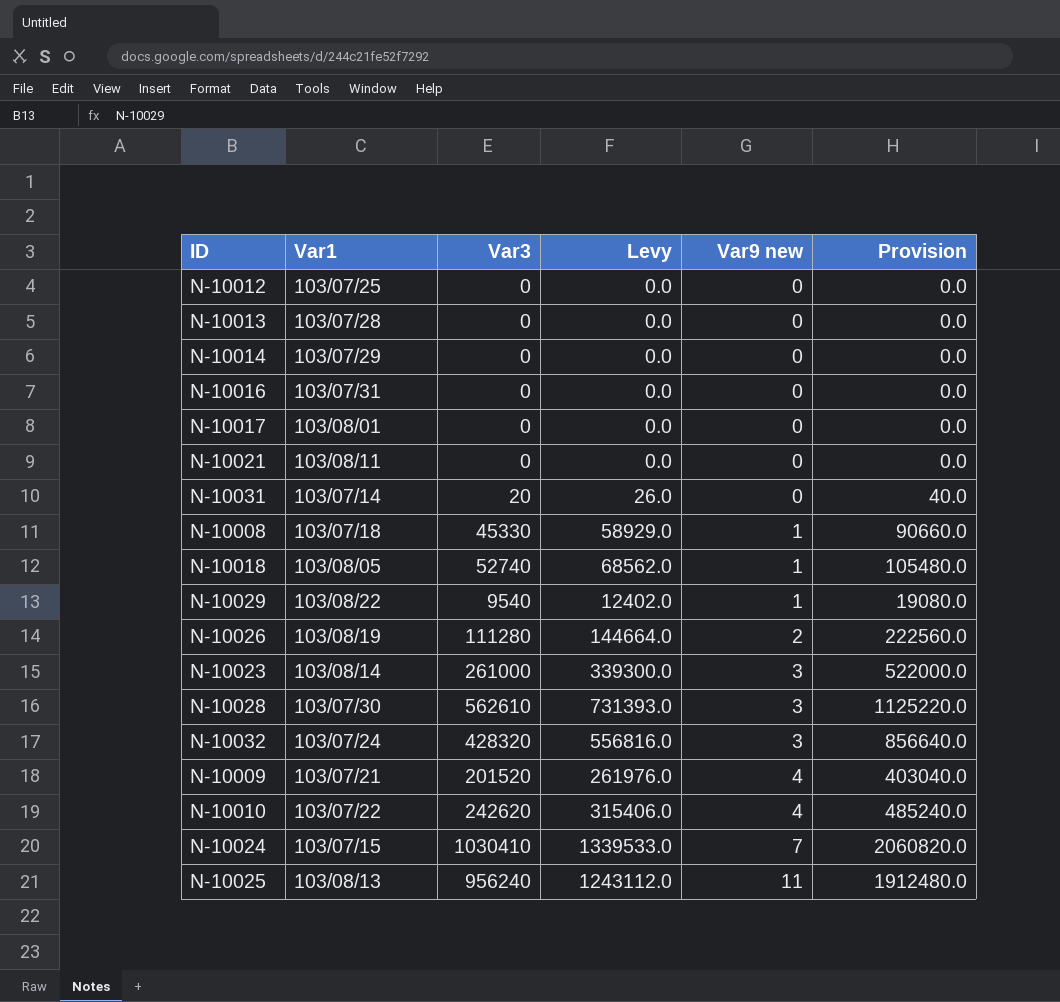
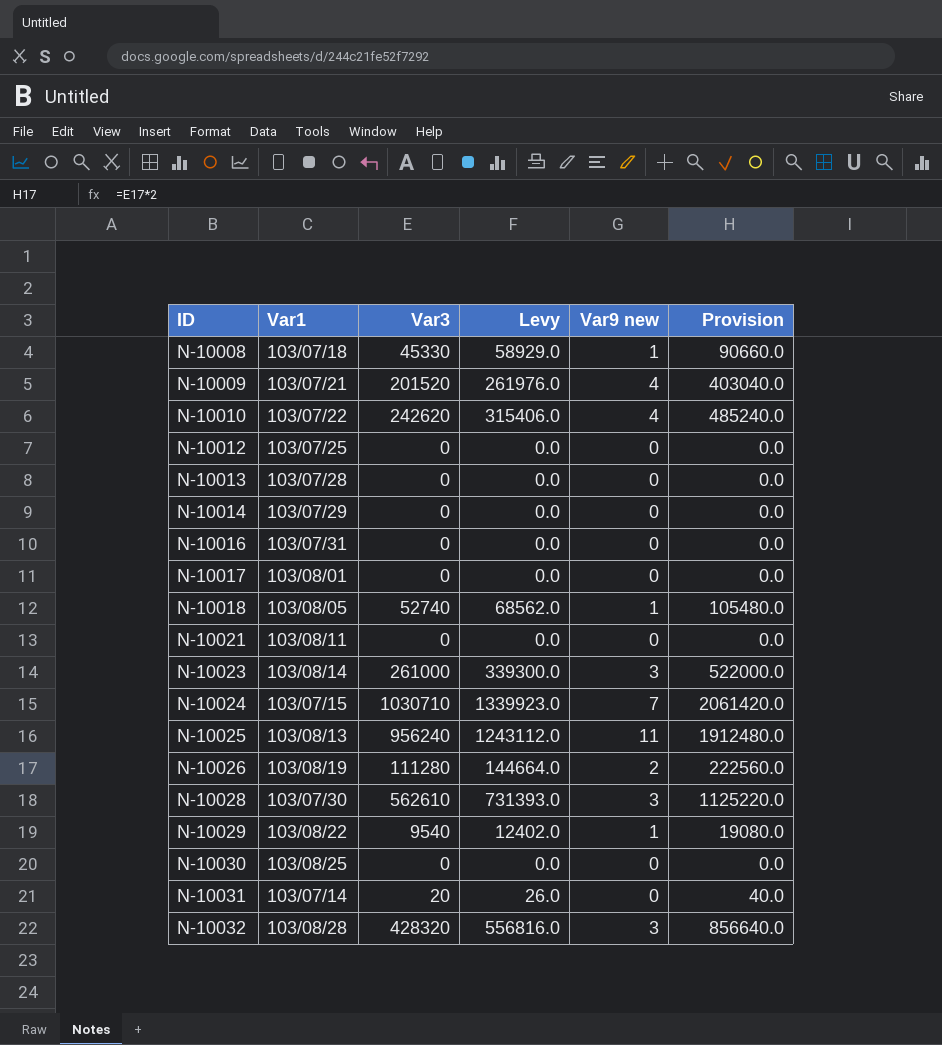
row order: Var9 new ascending -> ID ascending
N-10024 | Var3: 1030410 -> 1030710
N-10024 | Levy: 1339533.0 -> 1339923.0
N-10024 | Provision: 2060820.0 -> 2061420.0
row N-10030: none -> 103/08/25 | 0 | 0.0 | 0 | 0.0
N-10032 | Var1: 103/07/24 -> 103/08/28

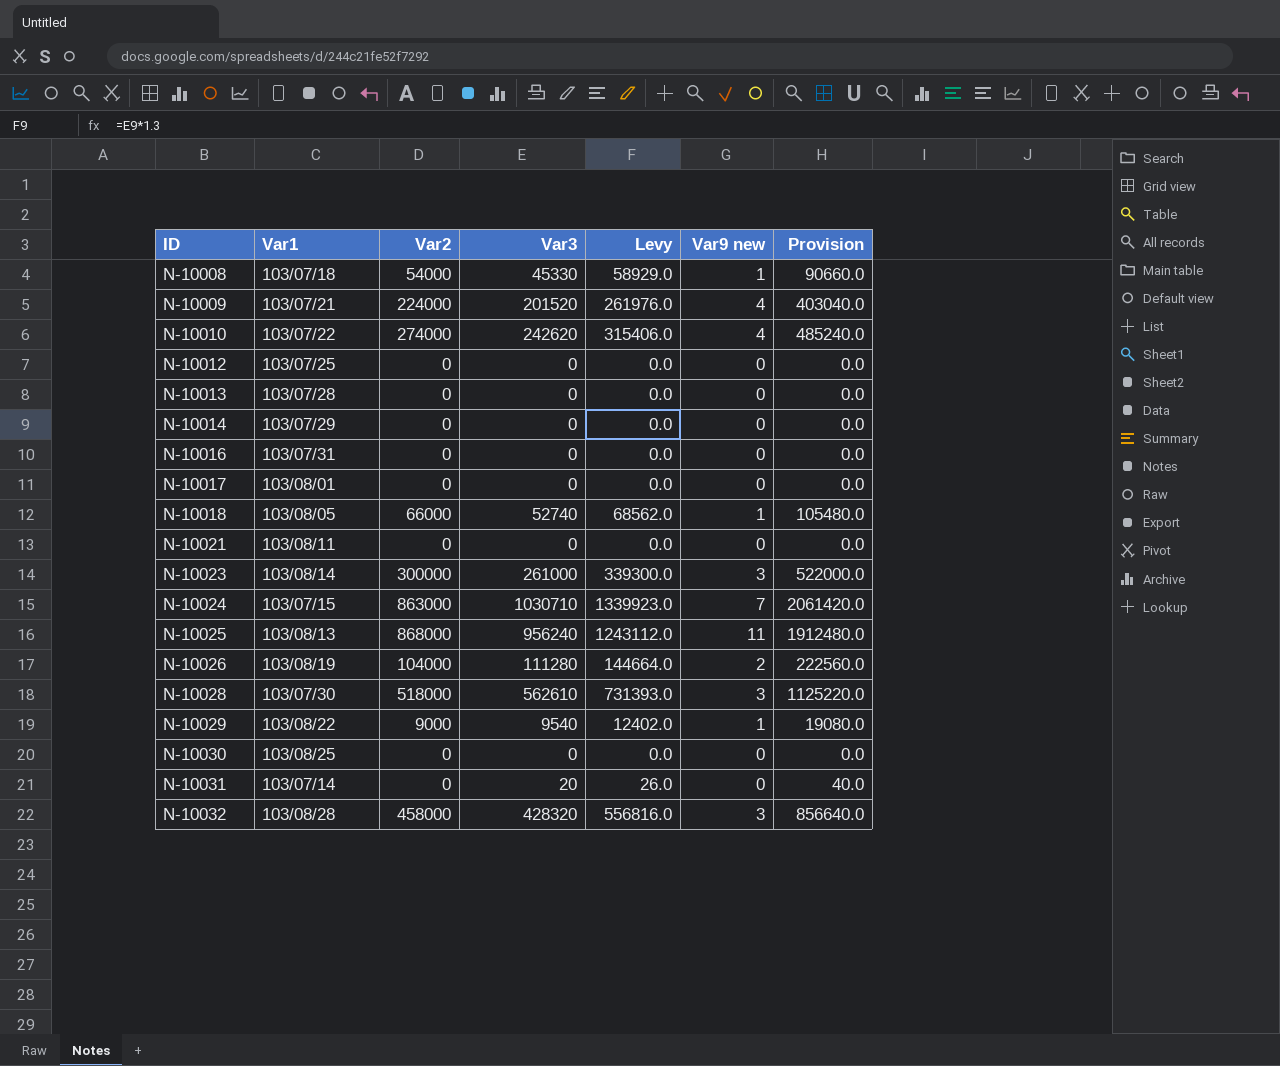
column Var2 | position: none -> 3

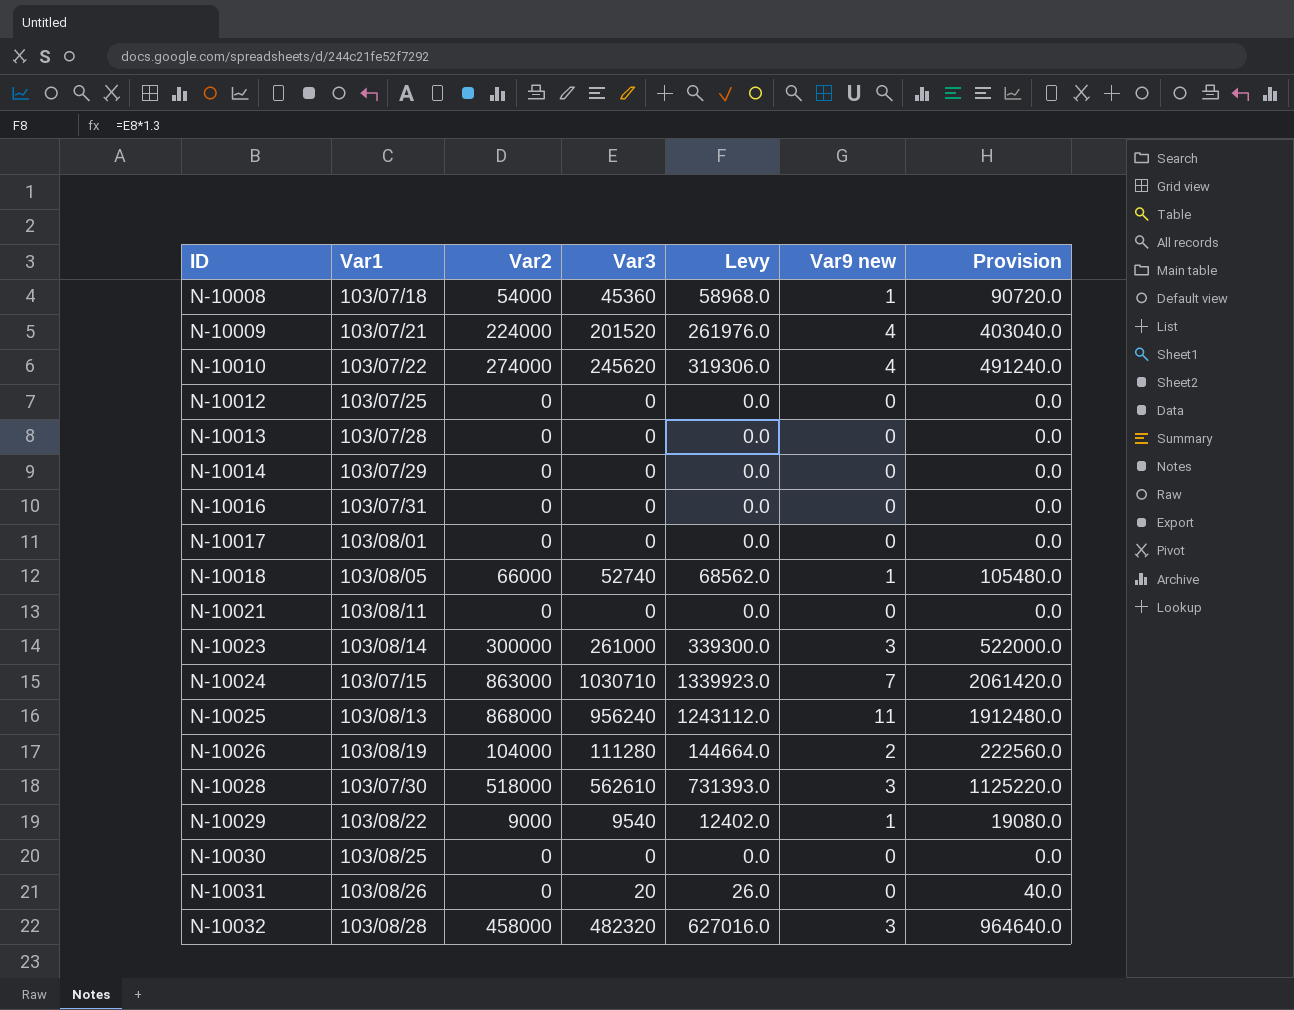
N-10008 | Var3: 45330 -> 45360
N-10008 | Levy: 58929.0 -> 58968.0
N-10008 | Provision: 90660.0 -> 90720.0
N-10010 | Var3: 242620 -> 245620
N-10010 | Levy: 315406.0 -> 319306.0
N-10010 | Provision: 485240.0 -> 491240.0
N-10031 | Var1: 103/07/14 -> 103/08/26
N-10032 | Var3: 428320 -> 482320
N-10032 | Levy: 556816.0 -> 627016.0
N-10032 | Provision: 856640.0 -> 964640.0

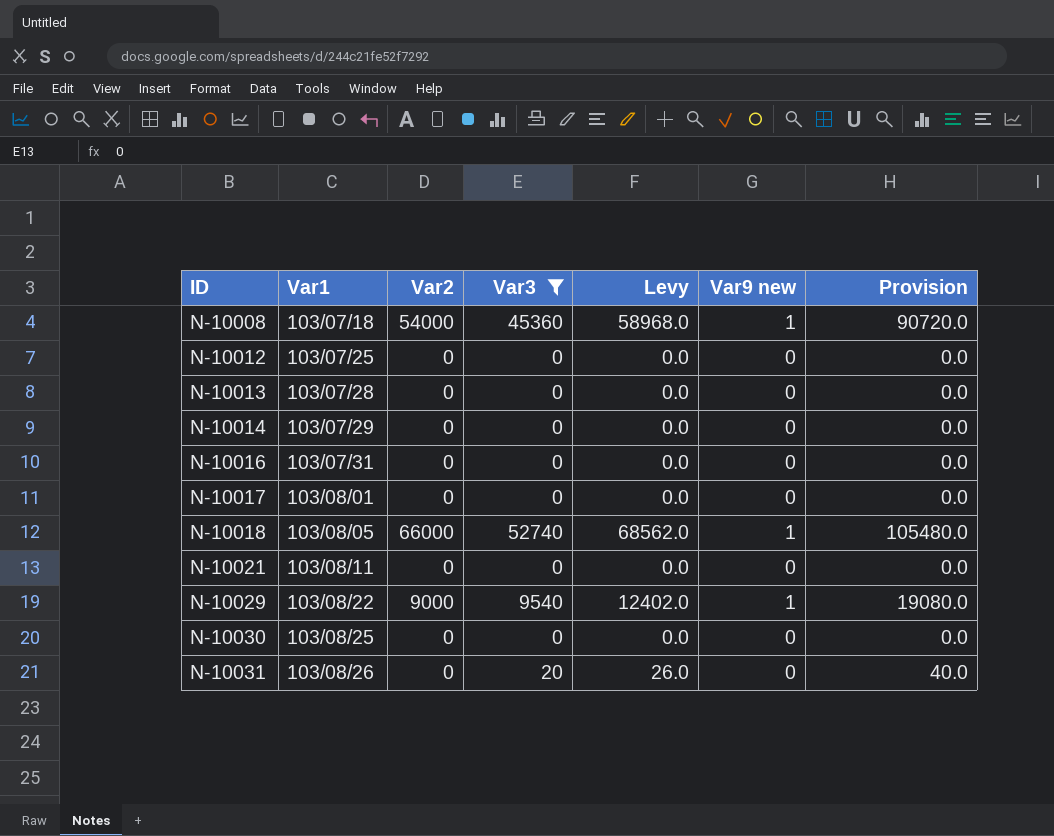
filter: none -> Var3 <= 52740

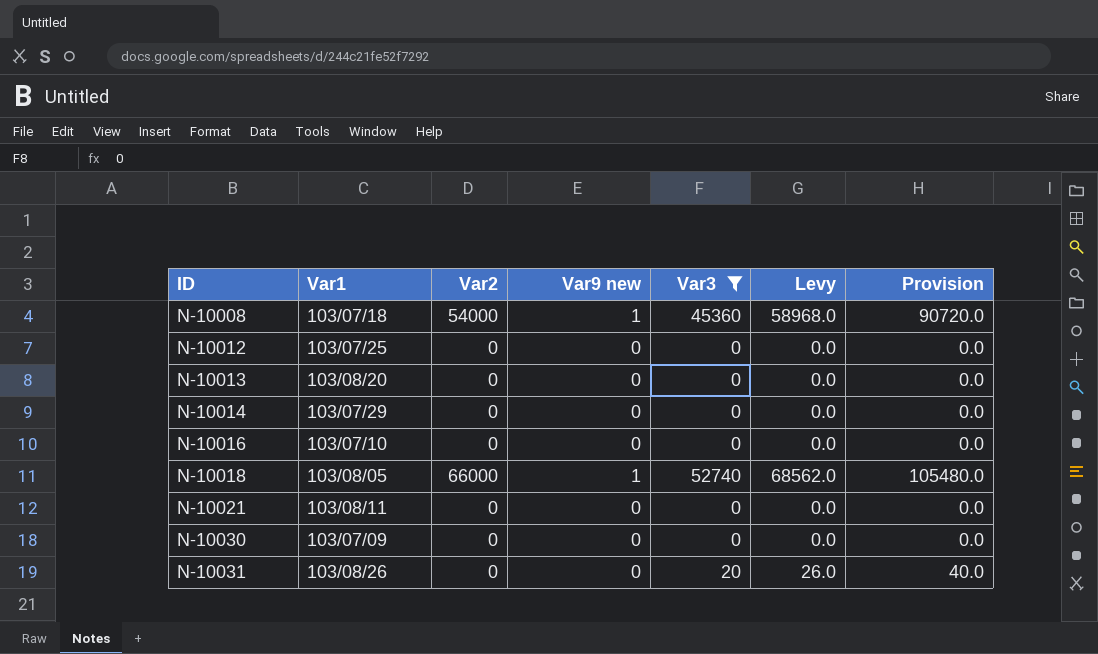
column Var9 new | position: 6 -> 4
row N-10017: 103/08/01 | 0 | 0 | 0.0 | 0 | 0.0 -> none
row N-10029: 103/08/22 | 9000 | 9540 | 12402.0 | 1 | 19080.0 -> none
N-10013 | Var1: 103/07/28 -> 103/08/20
N-10016 | Var1: 103/07/31 -> 103/07/10
N-10030 | Var1: 103/08/25 -> 103/07/09

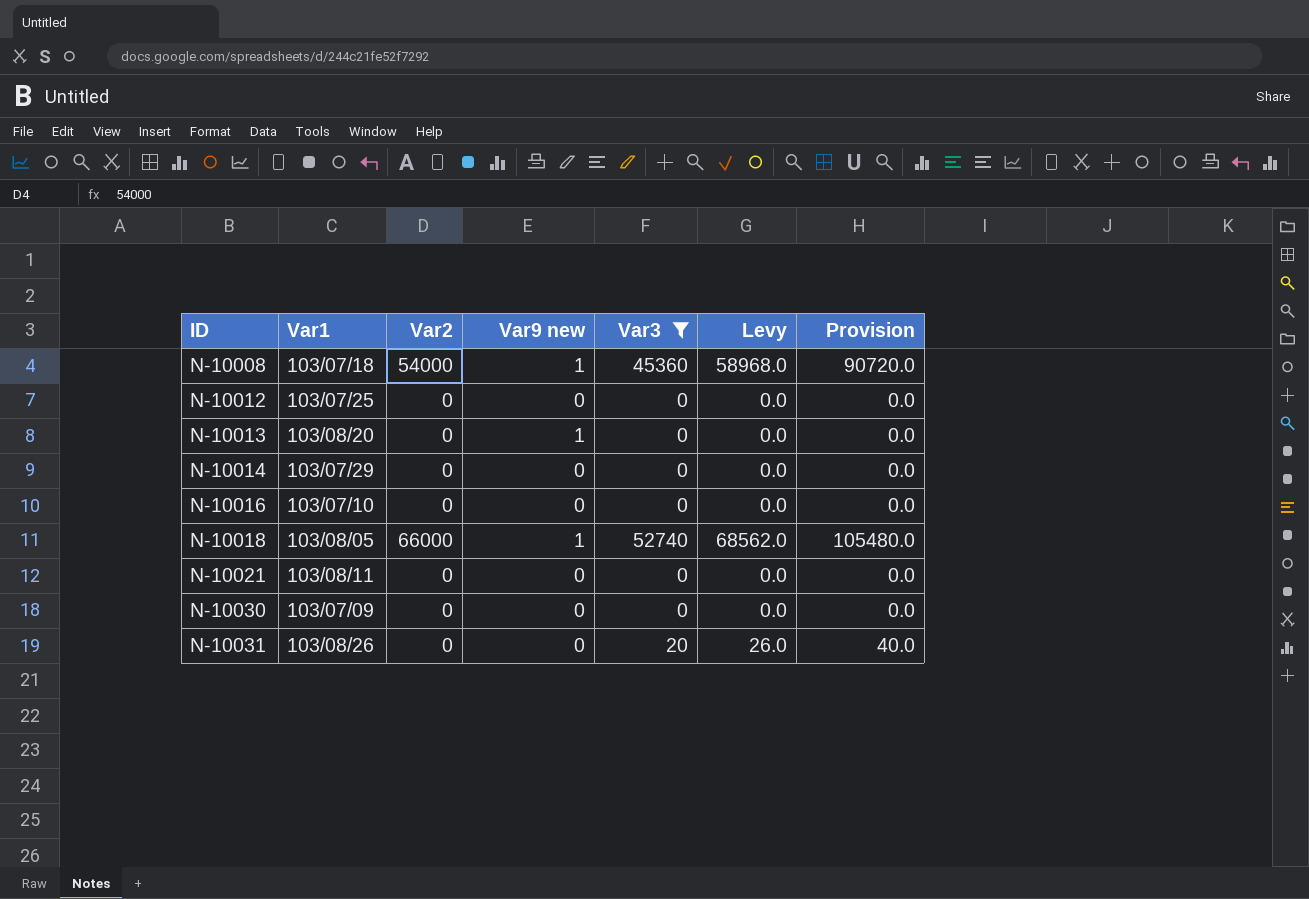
N-10013 | Var9 new: 0 -> 1

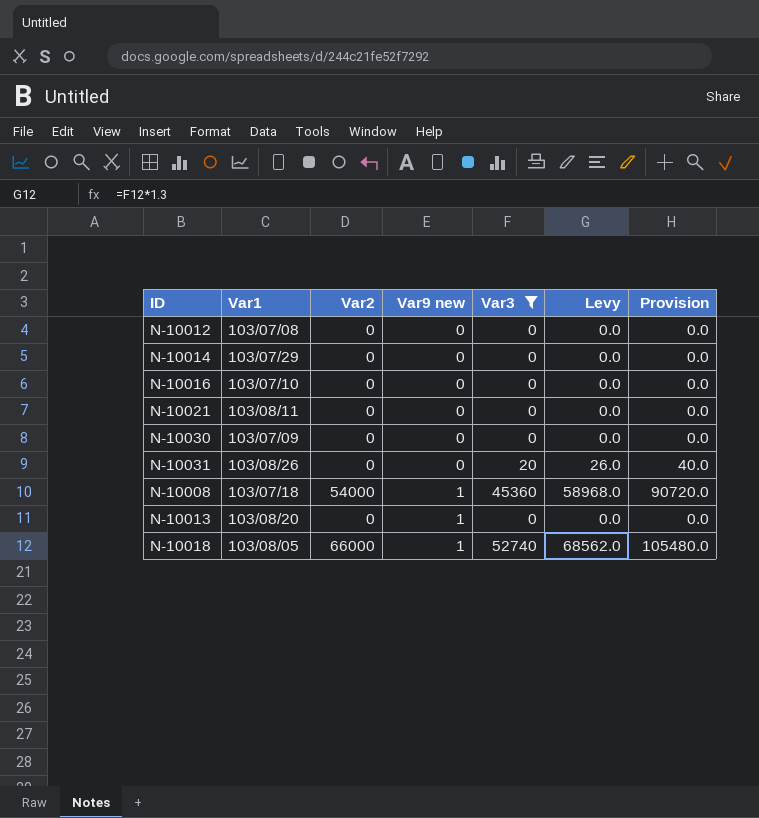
row order: ID ascending -> Var9 new ascending
N-10012 | Var1: 103/07/25 -> 103/07/08

